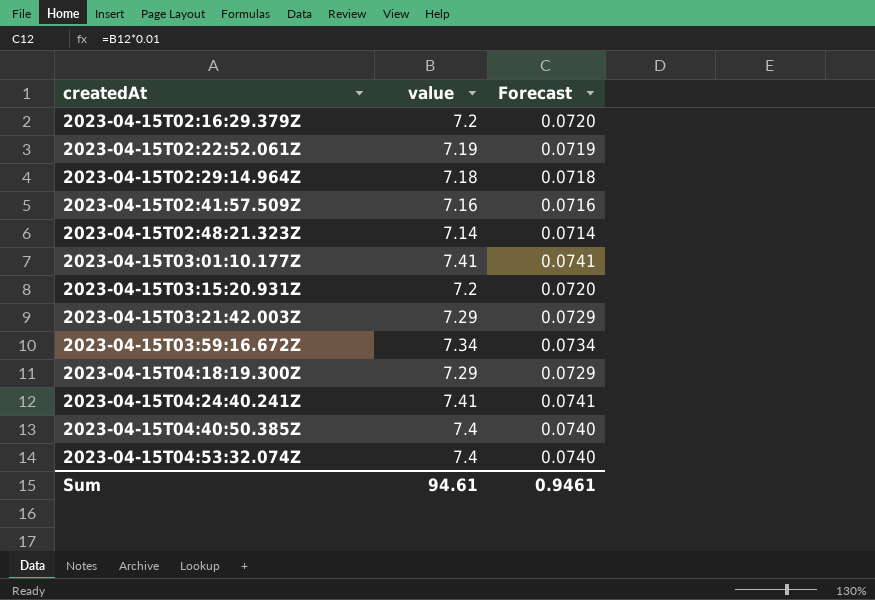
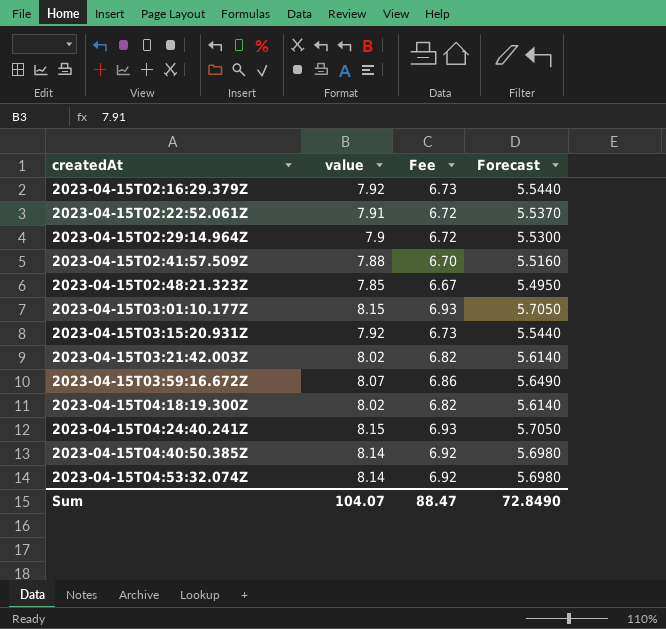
column Fee | formula: none -> [value] * 0.85
column Forecast | formula: [value] * 0.01 -> [value] * 0.7
2023-04-15T02:16:29.379Z | value: 7.2 -> 7.92
2023-04-15T02:22:52.061Z | value: 7.19 -> 7.91
2023-04-15T02:29:14.964Z | value: 7.18 -> 7.9
2023-04-15T02:41:57.509Z | value: 7.16 -> 7.88
2023-04-15T02:48:21.323Z | value: 7.14 -> 7.85
2023-04-15T03:01:10.177Z | value: 7.41 -> 8.15
2023-04-15T03:15:20.931Z | value: 7.2 -> 7.92
2023-04-15T03:21:42.003Z | value: 7.29 -> 8.02
2023-04-15T03:59:16.672Z | value: 7.34 -> 8.07
2023-04-15T04:18:19.300Z | value: 7.29 -> 8.02
2023-04-15T04:24:40.241Z | value: 7.41 -> 8.15
2023-04-15T04:40:50.385Z | value: 7.4 -> 8.14
2023-04-15T04:53:32.074Z | value: 7.4 -> 8.14
Sum | value: 94.61 -> 104.07
Sum | Forecast: 0.9461 -> 72.8490

